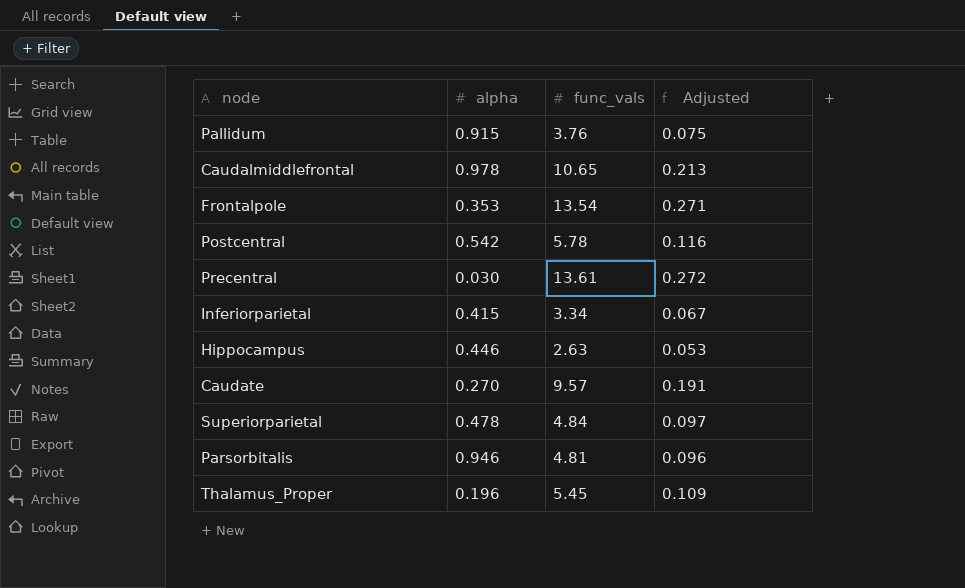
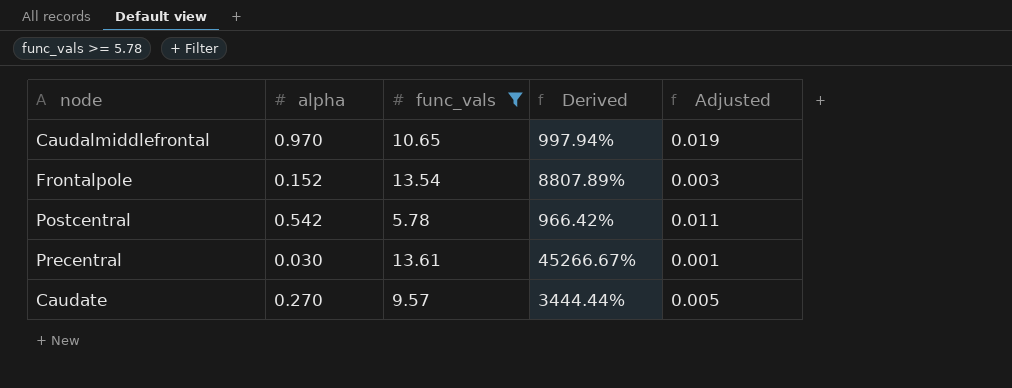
filter: none -> func_vals >= 5.78
column Derived | formula: none -> ([func_vals] - [alpha]) / [alpha]
column Adjusted | formula: [func_vals] * 0.02 -> [alpha] * 0.02
Caudalmiddlefrontal | alpha: 0.978 -> 0.970
Frontalpole | alpha: 0.353 -> 0.152

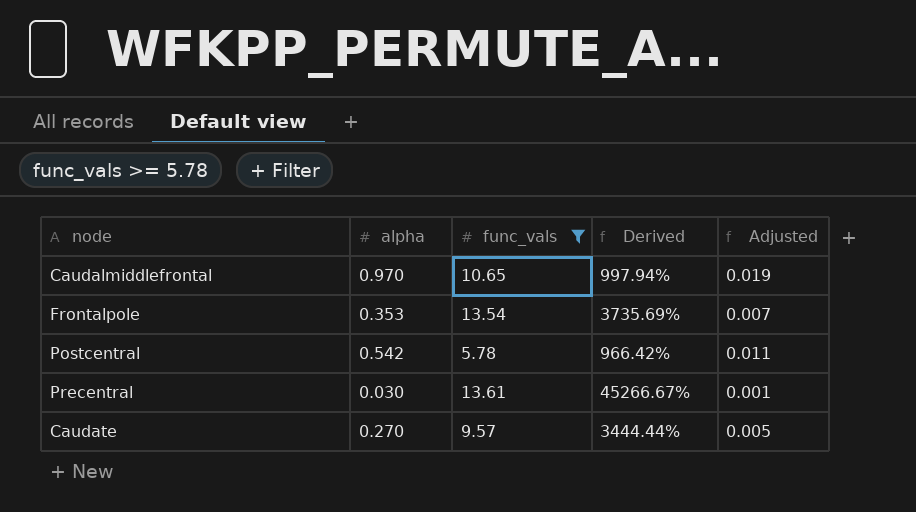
Frontalpole | alpha: 0.152 -> 0.353
Frontalpole | Derived: 8807.89% -> 3735.69%
Frontalpole | Adjusted: 0.003 -> 0.007

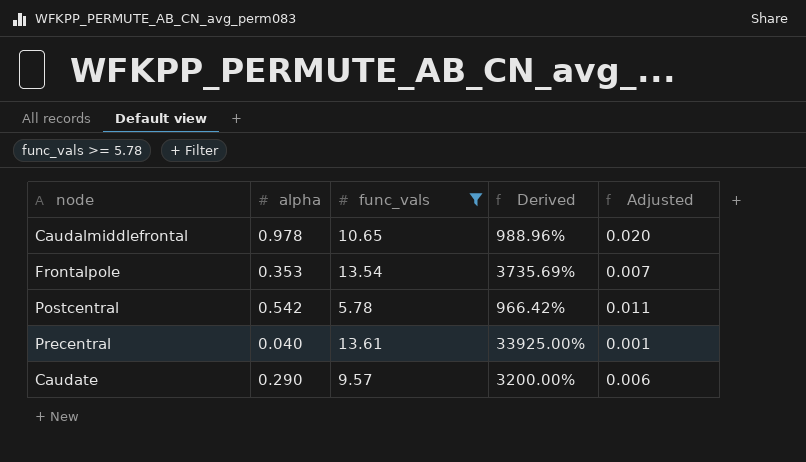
Caudalmiddlefrontal | alpha: 0.970 -> 0.978
Caudalmiddlefrontal | Derived: 997.94% -> 988.96%
Caudalmiddlefrontal | Adjusted: 0.019 -> 0.020
Precentral | alpha: 0.030 -> 0.040
Precentral | Derived: 45266.67% -> 33925.00%
Caudate | alpha: 0.270 -> 0.290
Caudate | Derived: 3444.44% -> 3200.00%
Caudate | Adjusted: 0.005 -> 0.006

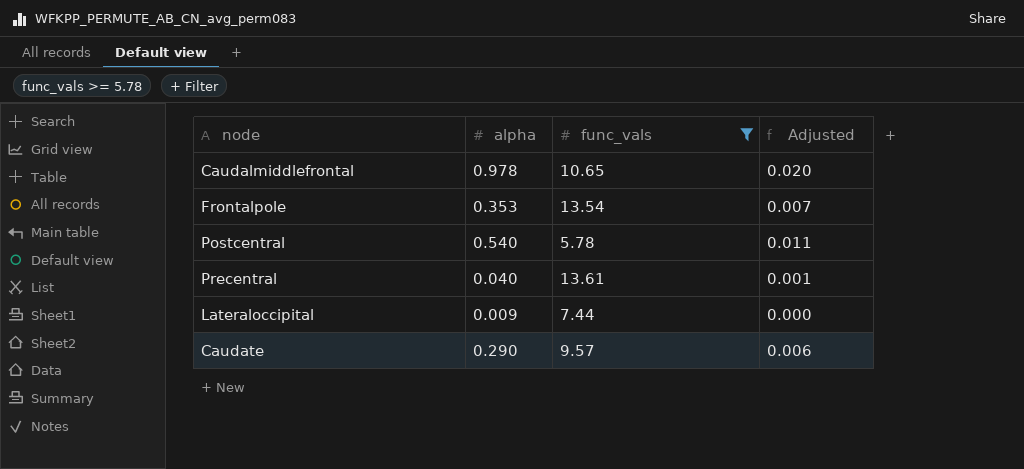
column Derived | formula: ([func_vals] - [alpha]) / [alpha] -> none
Postcentral | alpha: 0.542 -> 0.540
row Lateraloccipital: none -> 0.009 | 7.44 | 0.000

